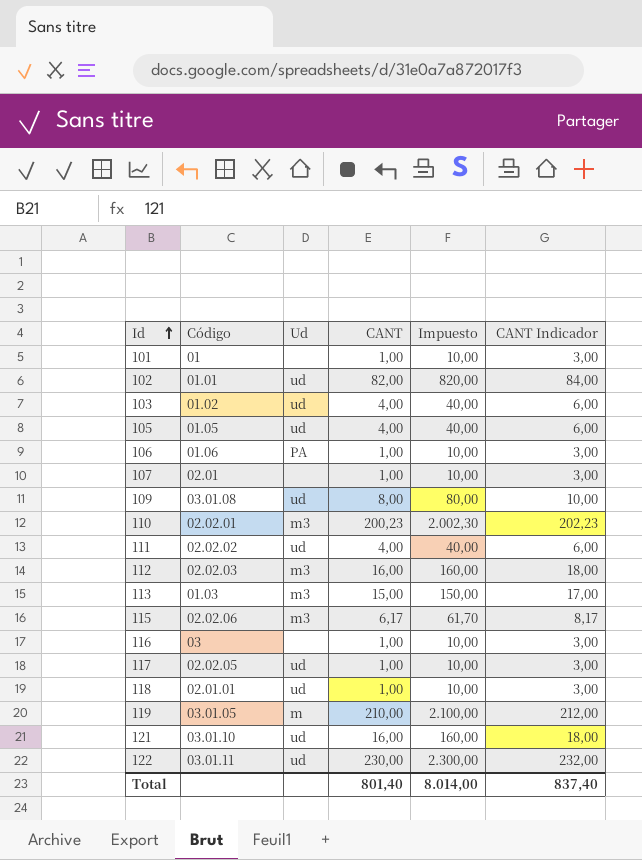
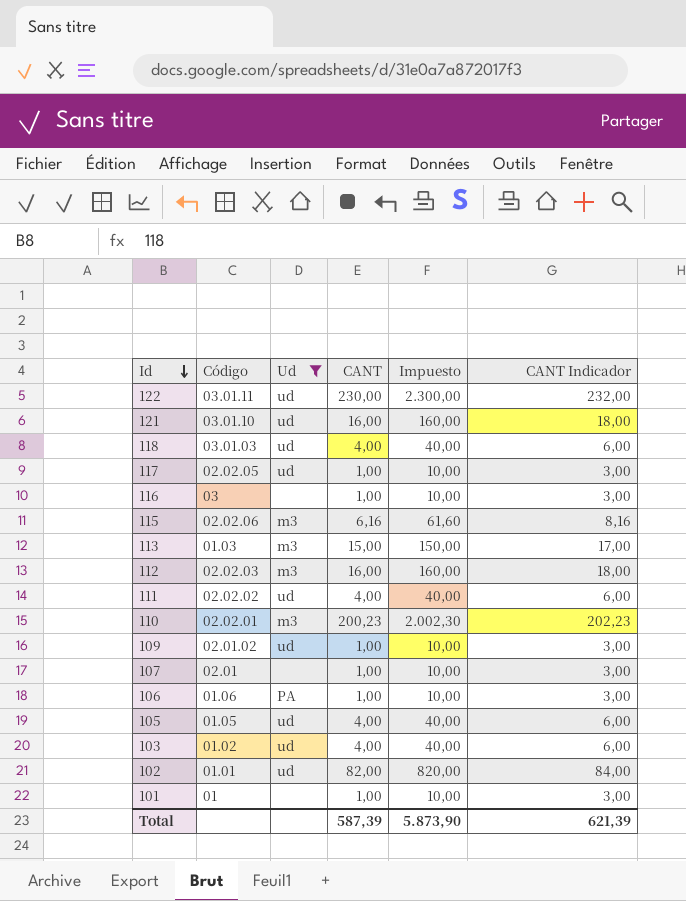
filter: none -> Ud != m
row order: Id ascending -> Id descending
118 | Código: 02.01.01 -> 03.01.03
118 | CANT: 1,00 -> 4,00
118 | Impuesto: 10,00 -> 40,00
118 | CANT Indicador: 3,00 -> 6,00
115 | CANT: 6,17 -> 6,16
115 | Impuesto: 61,70 -> 61,60
115 | CANT Indicador: 8,17 -> 8,16
109 | Código: 03.01.08 -> 02.01.02
109 | CANT: 8,00 -> 1,00
109 | Impuesto: 80,00 -> 10,00
109 | CANT Indicador: 10,00 -> 3,00
Total | CANT: 801,40 -> 587,39
Total | Impuesto: 8.014,00 -> 5.873,90
Total | CANT Indicador: 837,40 -> 621,39

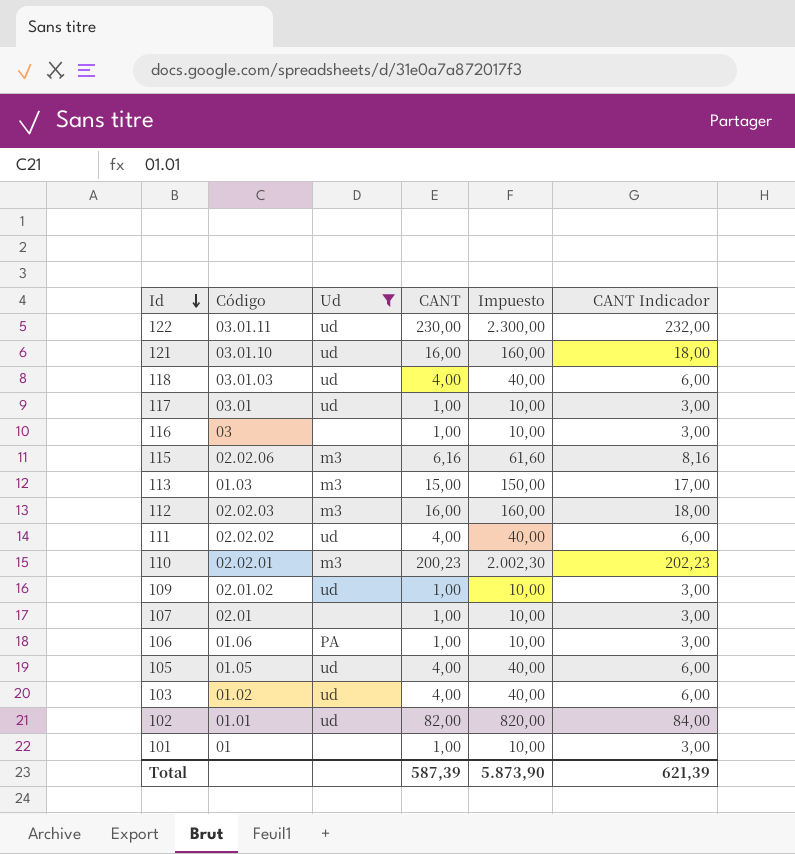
117 | Código: 02.02.05 -> 03.01

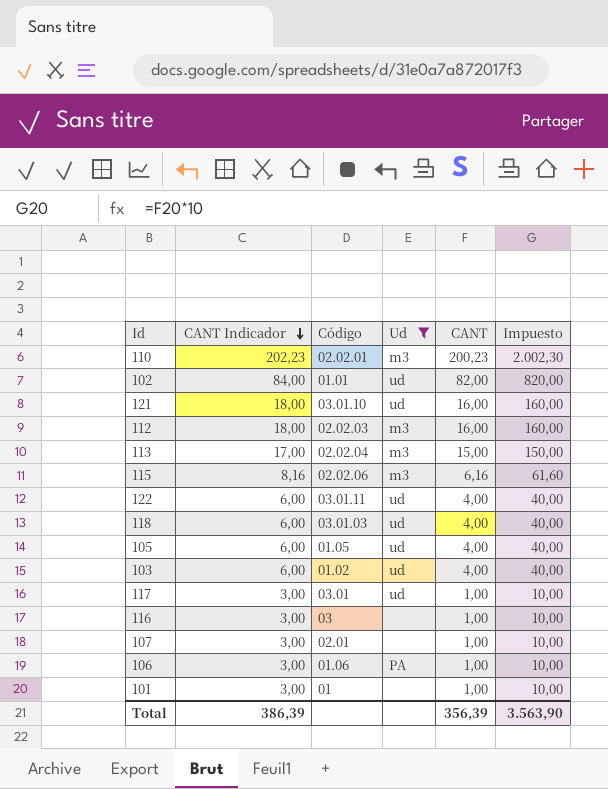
row order: Id descending -> CANT Indicador descending
column CANT Indicador | position: 6 -> 2
row 111: 02.02.02 | ud | 4,00 | 40,00 | 6,00 -> none
row 109: 02.01.02 | ud | 1,00 | 10,00 | 3,00 -> none
113 | Código: 01.03 -> 02.02.04
122 | CANT Indicador: 232,00 -> 6,00
122 | CANT: 230,00 -> 4,00
122 | Impuesto: 2.300,00 -> 40,00
Total | CANT Indicador: 621,39 -> 386,39
Total | CANT: 587,39 -> 356,39
Total | Impuesto: 5.873,90 -> 3.563,90

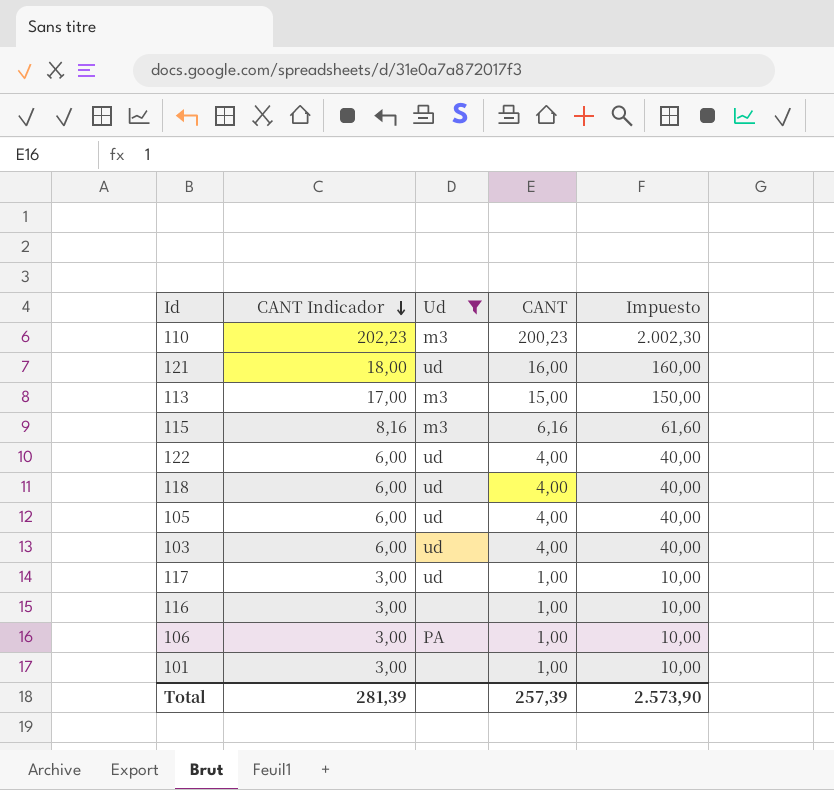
column Código | position: 3 -> none
row 102: 84,00 | 01.01 | ud | 82,00 | 820,00 -> none
row 112: 18,00 | 02.02.03 | m3 | 16,00 | 160,00 -> none
row 107: 3,00 | 02.01 | none | 1,00 | 10,00 -> none
Total | CANT Indicador: 386,39 -> 281,39
Total | CANT: 356,39 -> 257,39
Total | Impuesto: 3.563,90 -> 2.573,90

